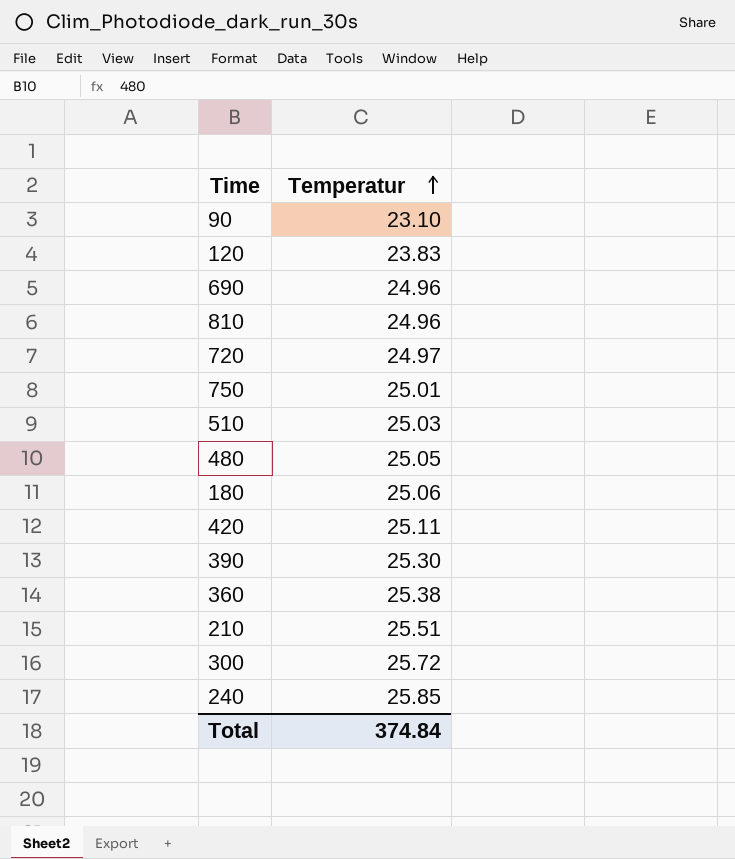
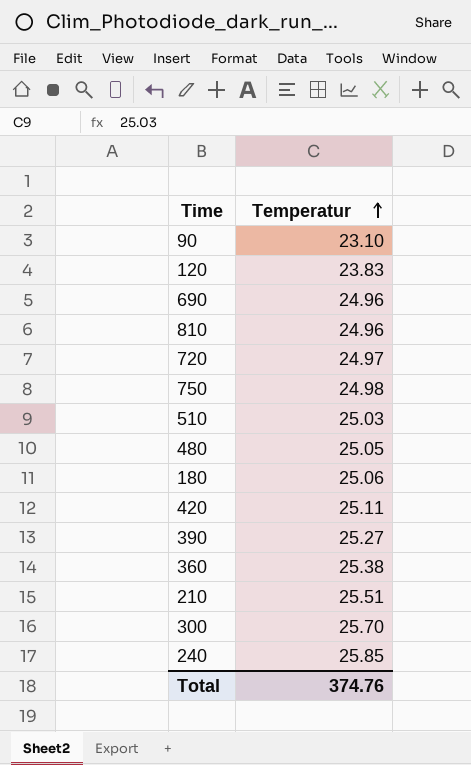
750 | Temperatur: 25.01 -> 24.98
390 | Temperatur: 25.30 -> 25.27
300 | Temperatur: 25.72 -> 25.70
Total | Temperatur: 374.84 -> 374.76

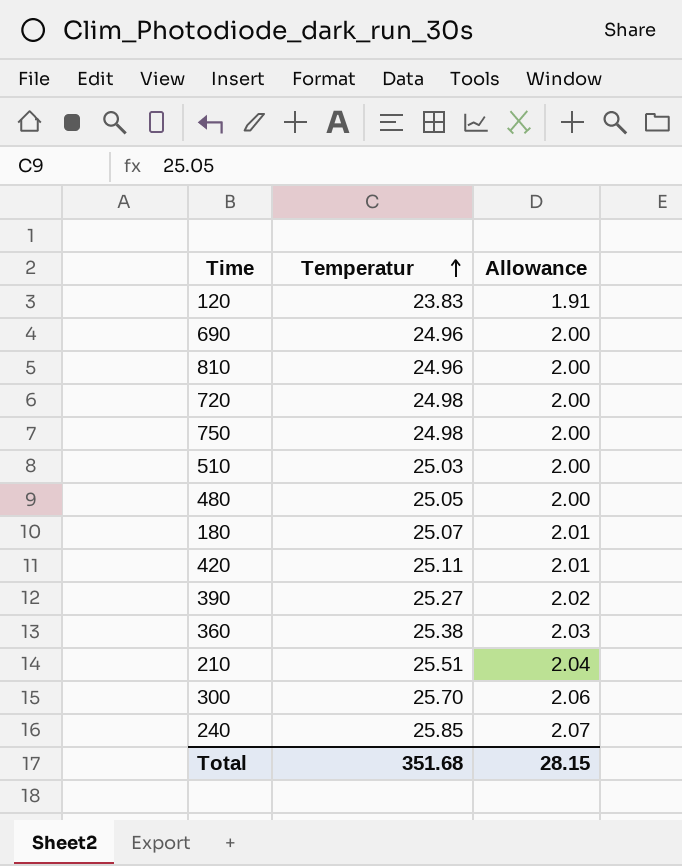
column Allowance | formula: none -> [Temperatur] * 0.08
row 90: 23.10 -> none
720 | Temperatur: 24.97 -> 24.98
180 | Temperatur: 25.06 -> 25.07
Total | Temperatur: 374.76 -> 351.68

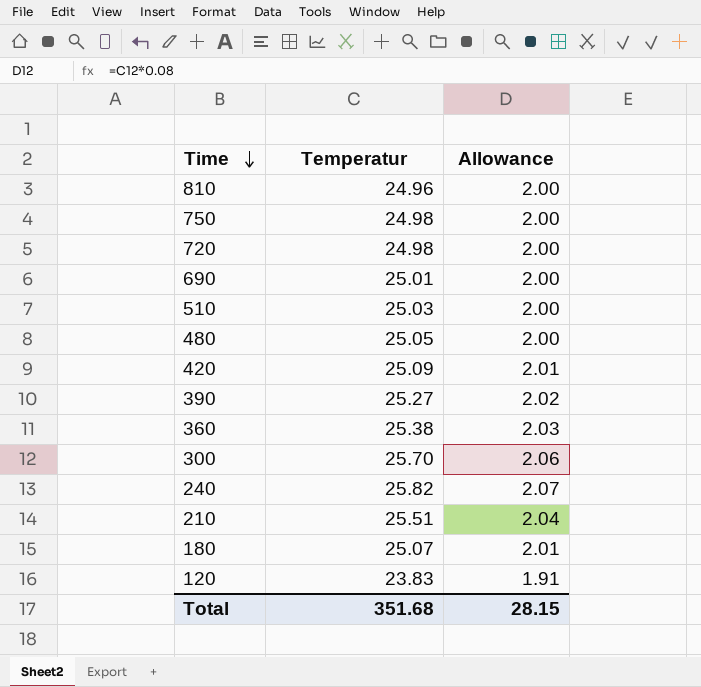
row order: Temperatur ascending -> Time descending
690 | Temperatur: 24.96 -> 25.01
420 | Temperatur: 25.11 -> 25.09
240 | Temperatur: 25.85 -> 25.82

